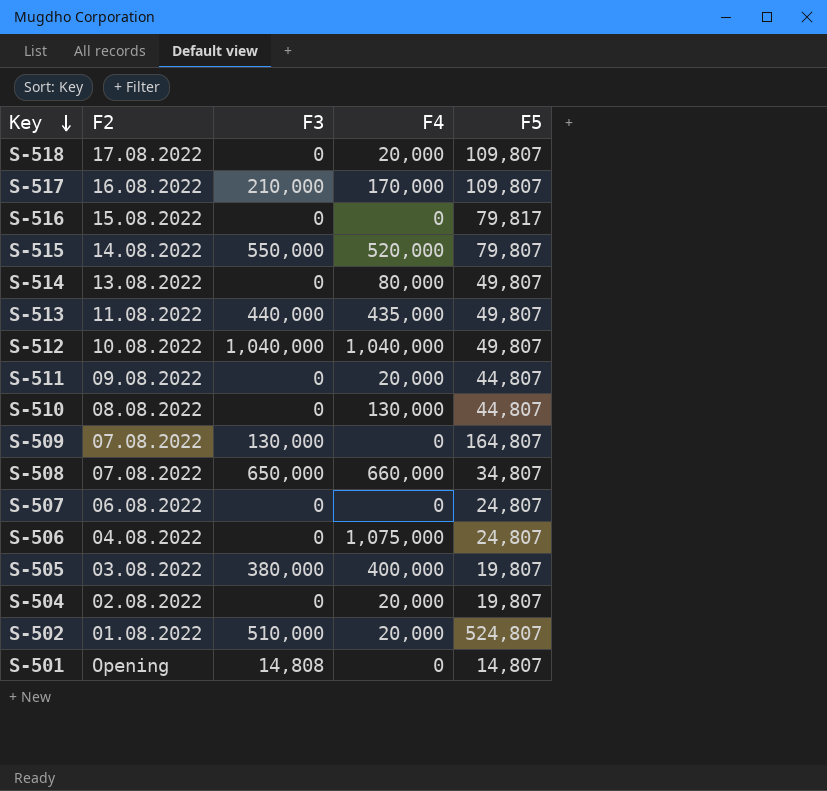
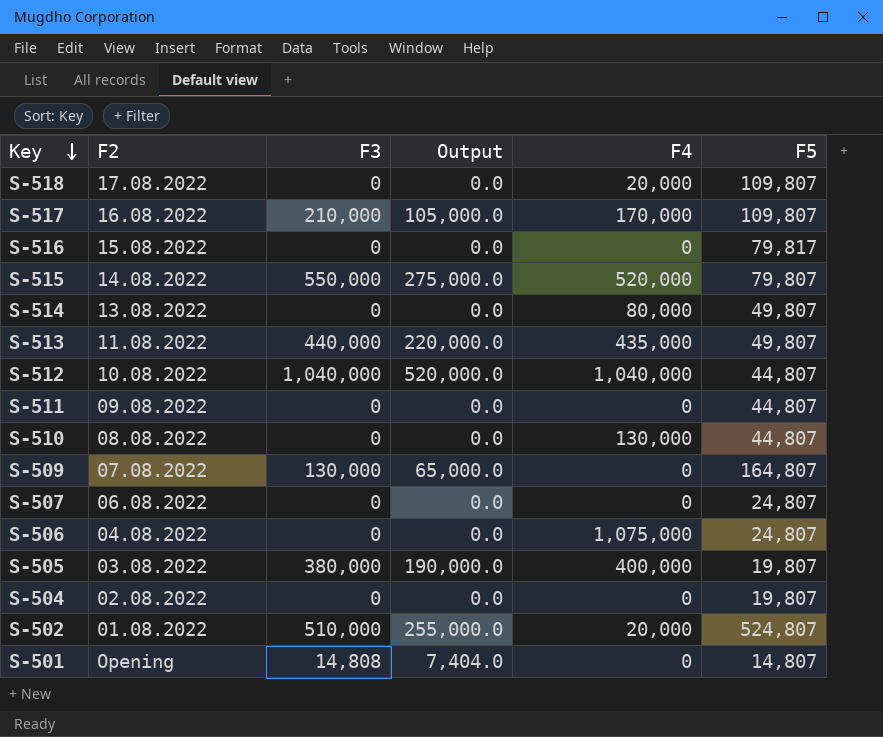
column Output | formula: none -> [F3] * 0.5
row S-508: 07.08.2022 | 650,000 | 660,000 | 34,807 -> none
S-512 | F5: 49,807 -> 44,807
S-511 | F4: 20,000 -> 0
S-504 | F4: 20,000 -> 0

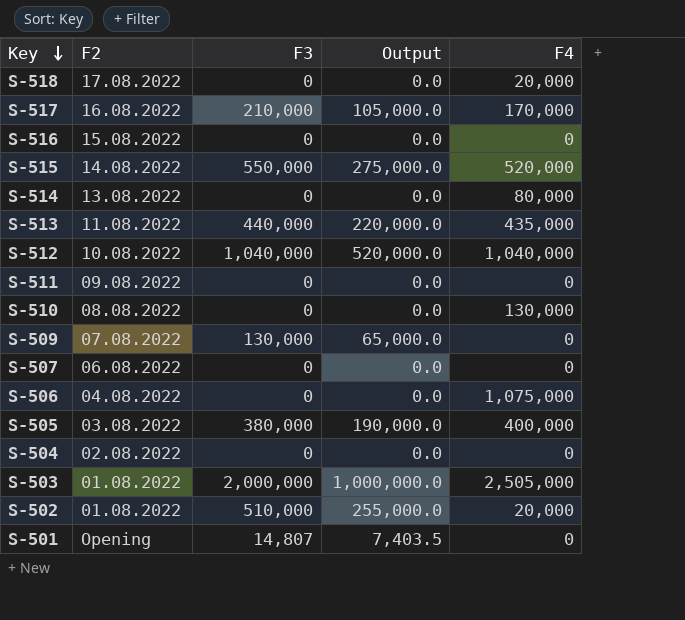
column F5 | position: 6 -> none
row S-503: none -> 01.08.2022 | 2,000,000 | 1,000,000.0 | 2,505,000
S-501 | F3: 14,808 -> 14,807
S-501 | Output: 7,404.0 -> 7,403.5

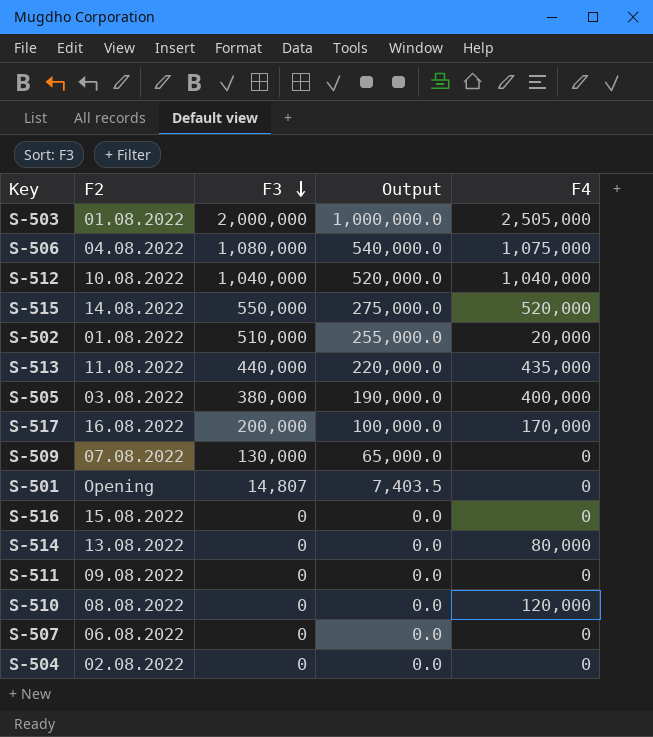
row order: Key descending -> F3 descending
row S-518: 17.08.2022 | 0 | 0.0 | 20,000 -> none
S-506 | F3: 0 -> 1,080,000
S-506 | Output: 0.0 -> 540,000.0
S-517 | F3: 210,000 -> 200,000
S-517 | Output: 105,000.0 -> 100,000.0
S-510 | F4: 130,000 -> 120,000

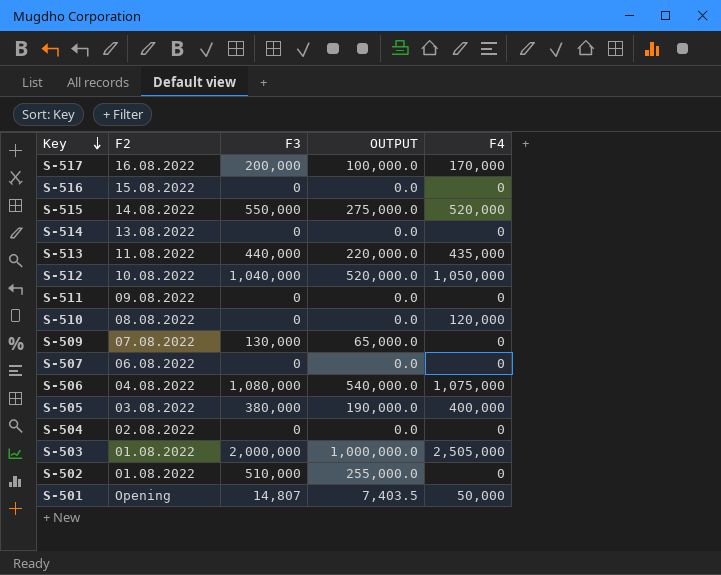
row order: F3 descending -> Key descending
column name: Output -> OUTPUT
S-514 | F4: 80,000 -> 0
S-512 | F4: 1,040,000 -> 1,050,000
S-502 | F4: 20,000 -> 0
S-501 | F4: 0 -> 50,000

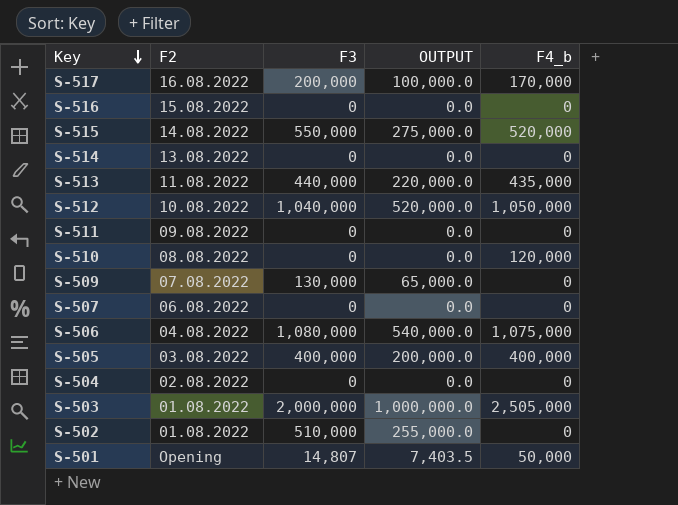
column name: F4 -> F4_b
S-505 | F3: 380,000 -> 400,000
S-505 | OUTPUT: 190,000.0 -> 200,000.0

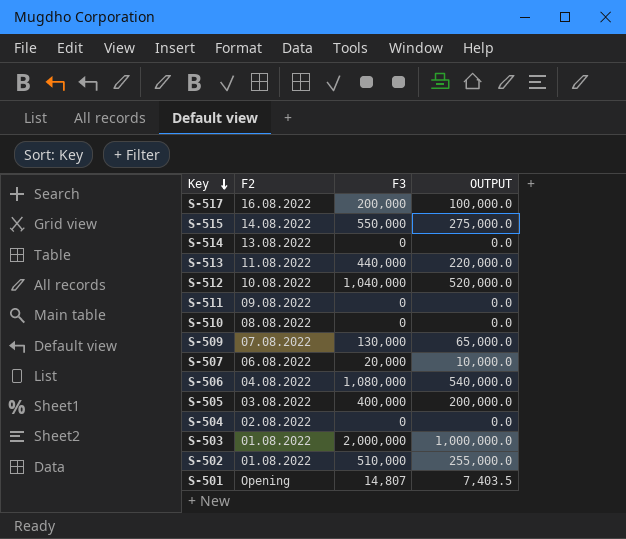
column F4_b | position: 5 -> none
row S-516: 15.08.2022 | 0 | 0.0 | 0 -> none
S-507 | F3: 0 -> 20,000
S-507 | OUTPUT: 0.0 -> 10,000.0

